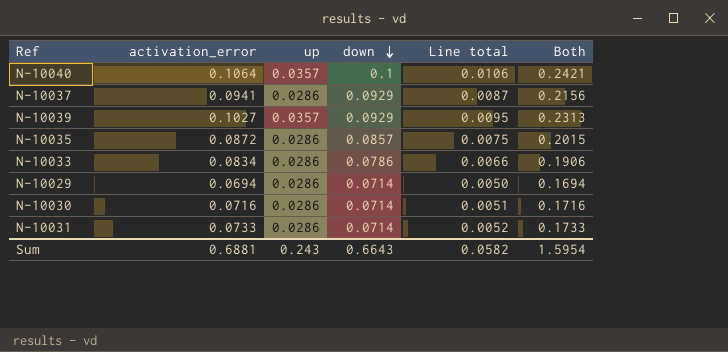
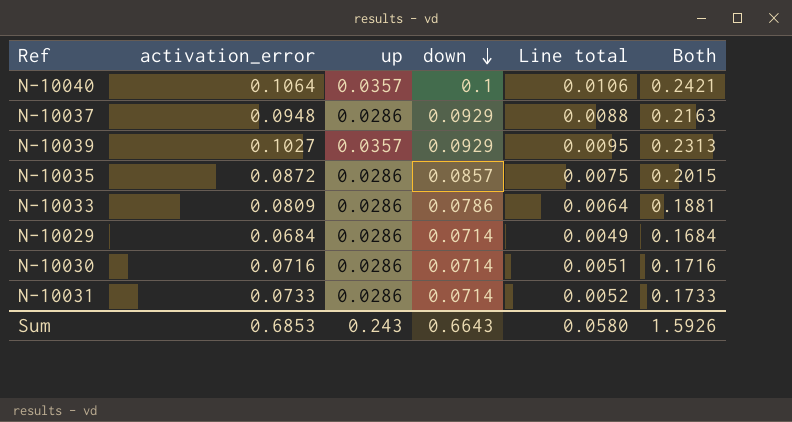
N-10037 | activation_error: 0.0941 -> 0.0948
N-10037 | Line total: 0.0087 -> 0.0088
N-10037 | Both: 0.2156 -> 0.2163
N-10033 | activation_error: 0.0834 -> 0.0809
N-10033 | Line total: 0.0066 -> 0.0064
N-10033 | Both: 0.1906 -> 0.1881
N-10029 | activation_error: 0.0694 -> 0.0684
N-10029 | Line total: 0.0050 -> 0.0049
N-10029 | Both: 0.1694 -> 0.1684
Sum | activation_error: 0.6881 -> 0.6853
Sum | Line total: 0.0582 -> 0.0580
Sum | Both: 1.5954 -> 1.5926

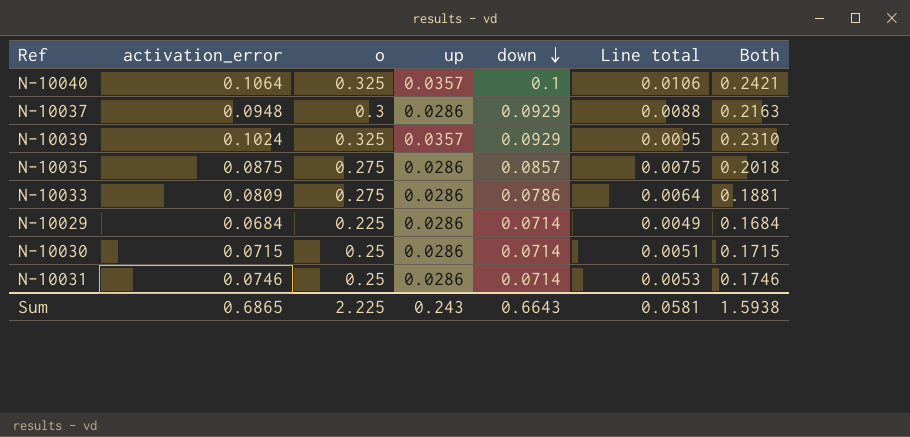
column o | position: none -> 3
N-10039 | activation_error: 0.1027 -> 0.1024
N-10039 | Both: 0.2313 -> 0.2310
N-10035 | activation_error: 0.0872 -> 0.0875
N-10035 | Both: 0.2015 -> 0.2018
N-10030 | activation_error: 0.0716 -> 0.0715
N-10030 | Both: 0.1716 -> 0.1715
N-10031 | activation_error: 0.0733 -> 0.0746
N-10031 | Line total: 0.0052 -> 0.0053
N-10031 | Both: 0.1733 -> 0.1746
Sum | activation_error: 0.6853 -> 0.6865
Sum | Line total: 0.0580 -> 0.0581
Sum | Both: 1.5926 -> 1.5938

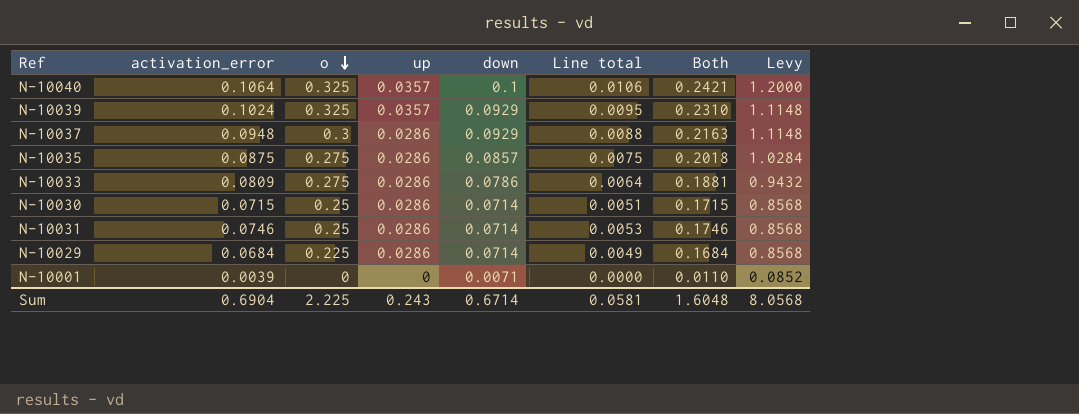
row order: down descending -> o descending
column Levy | formula: none -> [down] * 12
row N-10001: none -> 0.0039 | 0 | 0 | 0.0071 | 0.0000 | 0.0110 | 0.0852
Sum | activation_error: 0.6865 -> 0.6904
Sum | down: 0.6643 -> 0.6714
Sum | Both: 1.5938 -> 1.6048

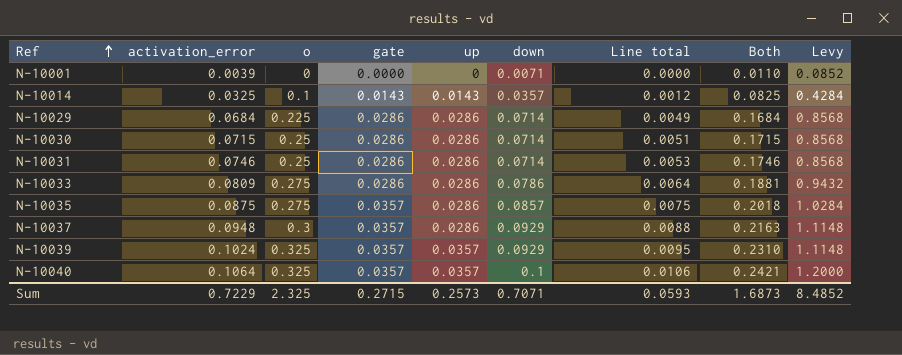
row order: o descending -> Ref ascending
column gate | position: none -> 4
row N-10014: none -> 0.0325 | 0.1 | 0.0143 | 0.0143 | 0.0357 | 0.0012 | 0.0825 | 0.4284
Sum | activation_error: 0.6904 -> 0.7229
Sum | o: 2.225 -> 2.325
Sum | up: 0.243 -> 0.2573
Sum | down: 0.6714 -> 0.7071
Sum | Line total: 0.0581 -> 0.0593
Sum | Both: 1.6048 -> 1.6873
Sum | Levy: 8.0568 -> 8.4852

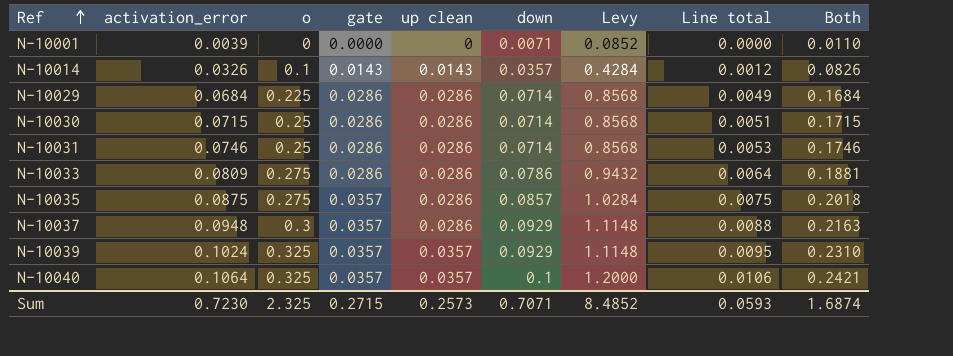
column name: up -> up clean
column Levy | position: 9 -> 7
N-10014 | activation_error: 0.0325 -> 0.0326
N-10014 | Both: 0.0825 -> 0.0826
Sum | activation_error: 0.7229 -> 0.7230
Sum | Both: 1.6873 -> 1.6874

